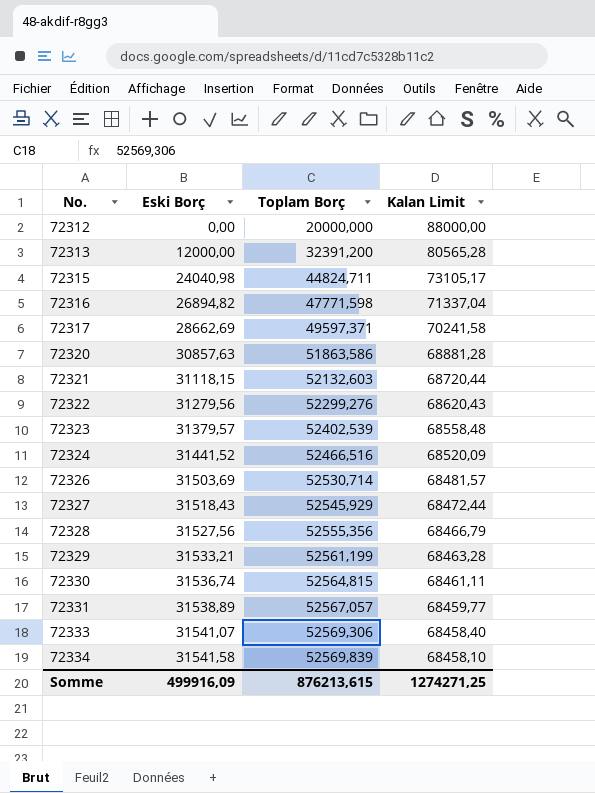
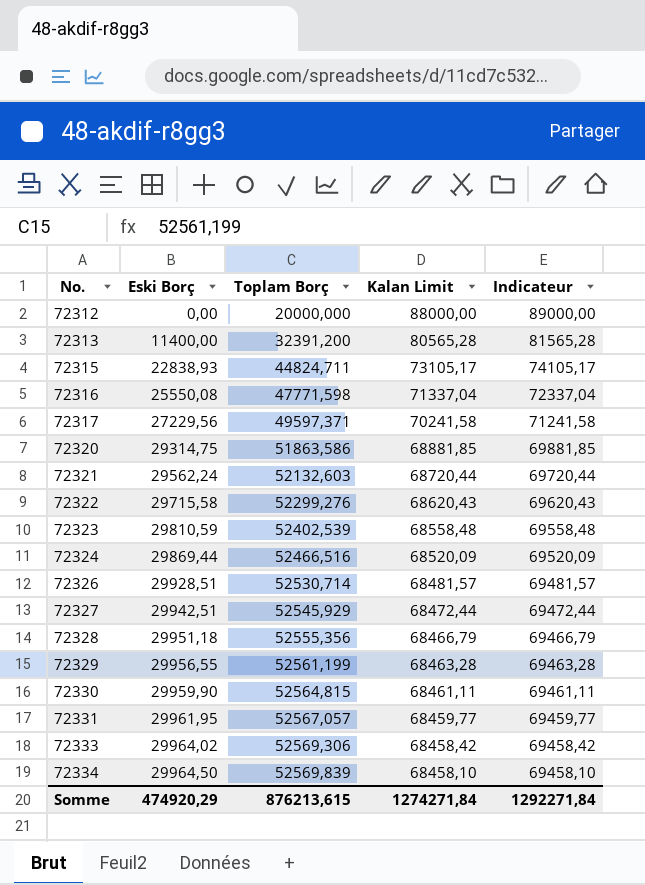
column Indicateur | formula: none -> [Kalan Limit] + 1000
72313 | Eski Borç: 12000,00 -> 11400,00
72315 | Eski Borç: 24040,98 -> 22838,93
72316 | Eski Borç: 26894,82 -> 25550,08
72317 | Eski Borç: 28662,69 -> 27229,56
72320 | Eski Borç: 30857,63 -> 29314,75
72320 | Kalan Limit: 68881,28 -> 68881,85
72321 | Eski Borç: 31118,15 -> 29562,24
72322 | Eski Borç: 31279,56 -> 29715,58
72323 | Eski Borç: 31379,57 -> 29810,59
72324 | Eski Borç: 31441,52 -> 29869,44
72326 | Eski Borç: 31503,69 -> 29928,51
72327 | Eski Borç: 31518,43 -> 29942,51
72328 | Eski Borç: 31527,56 -> 29951,18
72329 | Eski Borç: 31533,21 -> 29956,55
72330 | Eski Borç: 31536,74 -> 29959,90
72331 | Eski Borç: 31538,89 -> 29961,95
72333 | Eski Borç: 31541,07 -> 29964,02
72333 | Kalan Limit: 68458,40 -> 68458,42
72334 | Eski Borç: 31541,58 -> 29964,50
Somme | Eski Borç: 499916,09 -> 474920,29
Somme | Kalan Limit: 1274271,25 -> 1274271,84

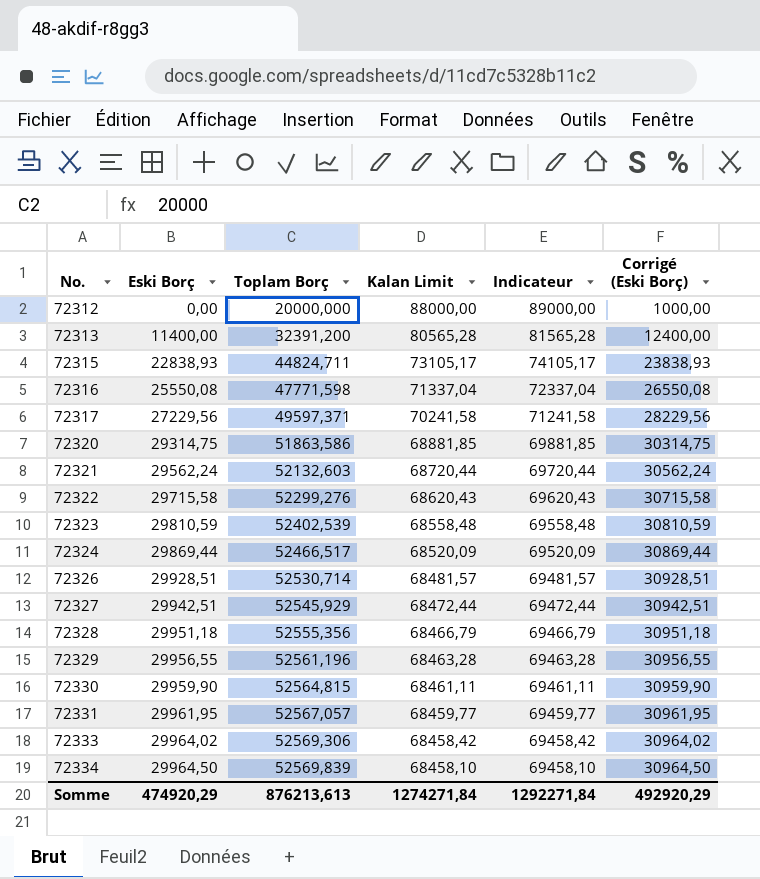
column Corrigé (Eski Borç) | formula: none -> [Eski Borç] + 1000
72324 | Toplam Borç: 52466,516 -> 52466,517
72329 | Toplam Borç: 52561,199 -> 52561,196
Somme | Toplam Borç: 876213,615 -> 876213,613

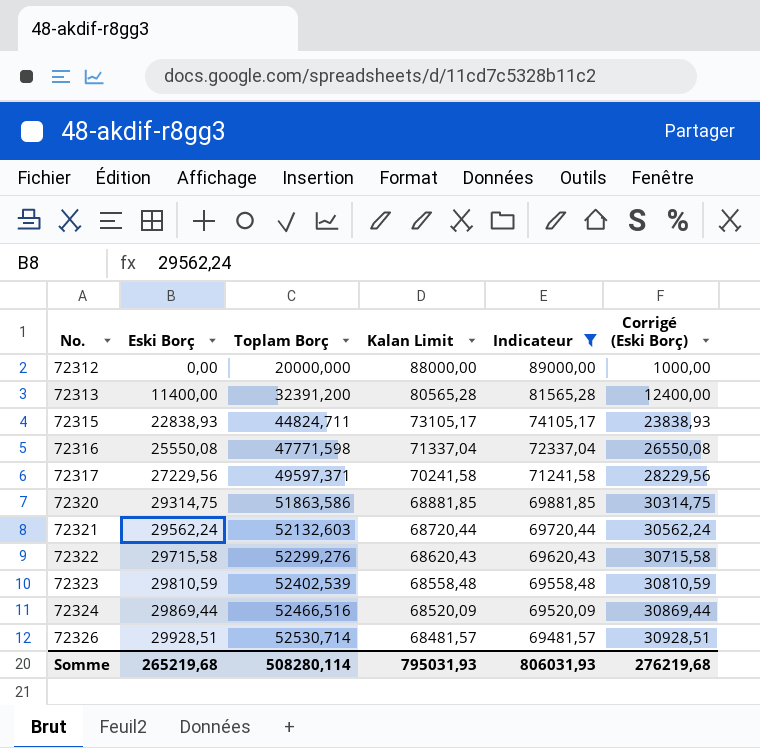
filter: none -> Indicateur >= 69481,57
72324 | Toplam Borç: 52466,517 -> 52466,516
Somme | Eski Borç: 474920,29 -> 265219,68
Somme | Toplam Borç: 876213,613 -> 508280,114
Somme | Kalan Limit: 1274271,84 -> 795031,93
Somme | Indicateur: 1292271,84 -> 806031,93
Somme | Corrigé (Eski Borç): 492920,29 -> 276219,68

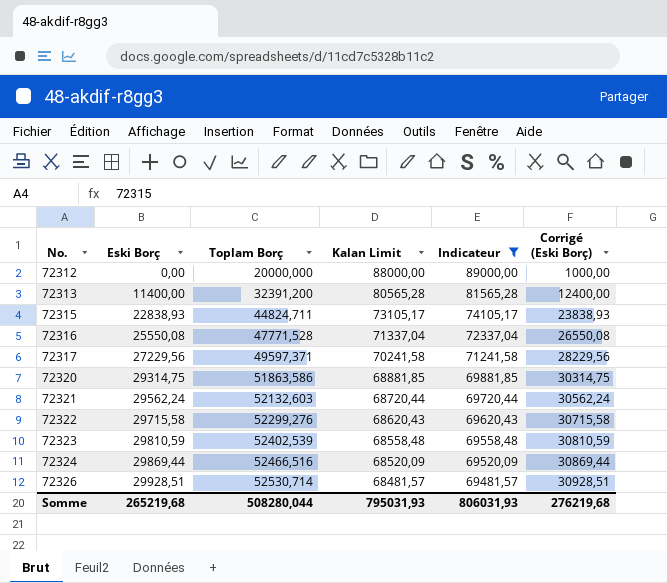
72316 | Toplam Borç: 47771,598 -> 47771,528
Somme | Toplam Borç: 508280,114 -> 508280,044

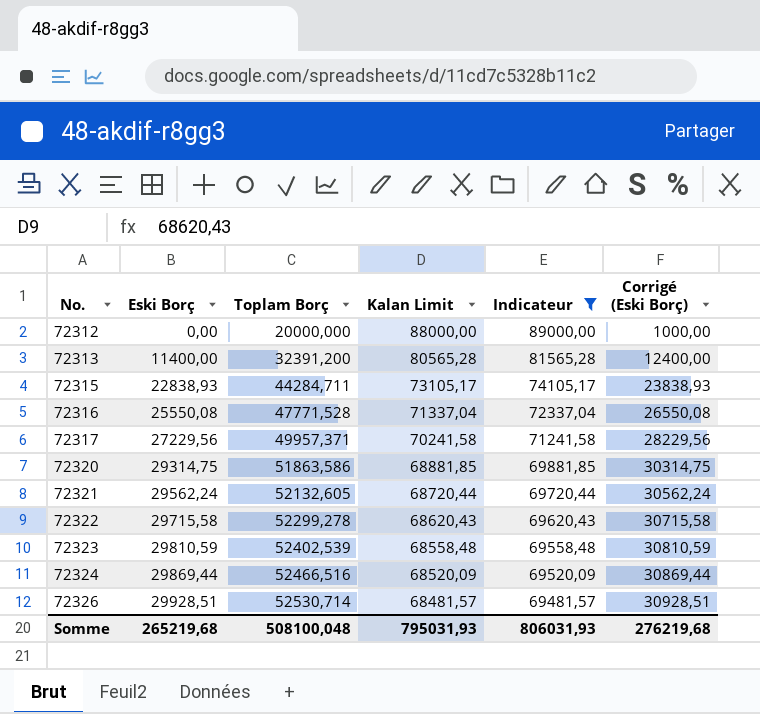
72315 | Toplam Borç: 44824,711 -> 44284,711
72317 | Toplam Borç: 49597,371 -> 49957,371
72321 | Toplam Borç: 52132,603 -> 52132,605
72322 | Toplam Borç: 52299,276 -> 52299,278
Somme | Toplam Borç: 508280,044 -> 508100,048

